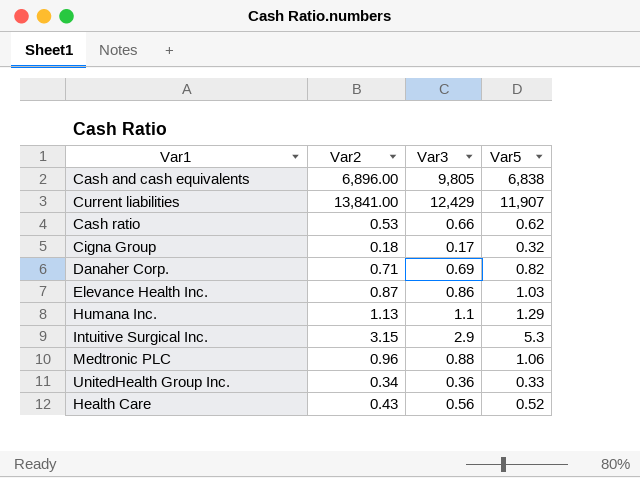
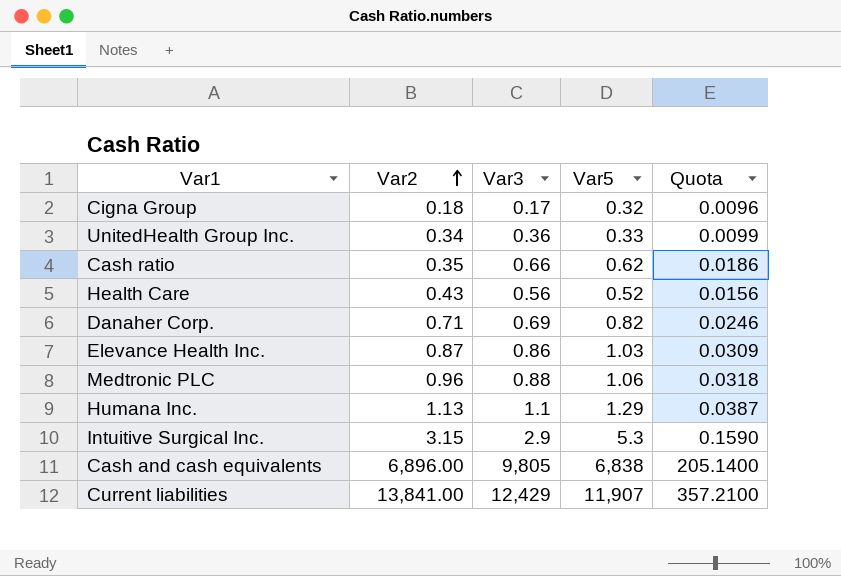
row order: none -> Var2 ascending
column Quota | formula: none -> [Var5] * 0.03
Cash ratio | Var2: 0.53 -> 0.35

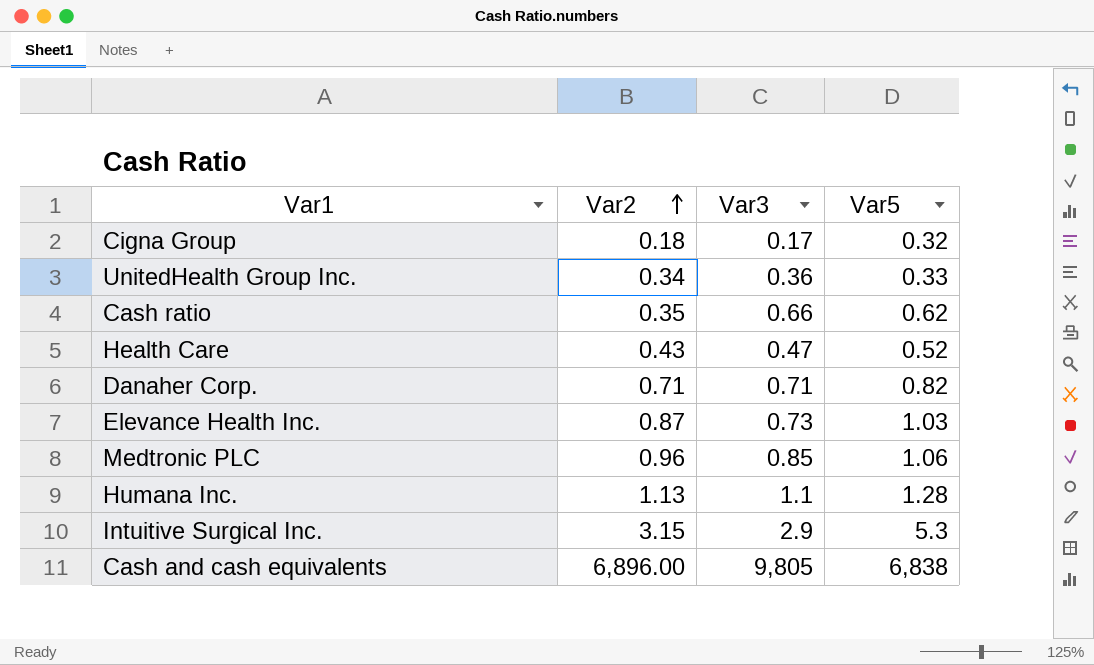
column Quota | formula: [Var5] * 0.03 -> none
row Current liabilities: 13,841.00 | 12,429 | 11,907 | 357.2100 -> none
Health Care | Var3: 0.56 -> 0.47
Danaher Corp. | Var3: 0.69 -> 0.71
Elevance Health Inc. | Var3: 0.86 -> 0.73
Medtronic PLC | Var3: 0.88 -> 0.85
Humana Inc. | Var5: 1.29 -> 1.28

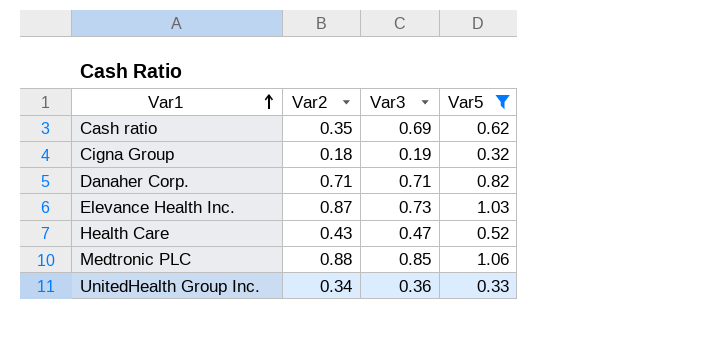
filter: none -> Var5 <= 1.06
row order: Var2 ascending -> Var1 ascending
Cash ratio | Var3: 0.66 -> 0.69
Cigna Group | Var3: 0.17 -> 0.19
Medtronic PLC | Var2: 0.96 -> 0.88

